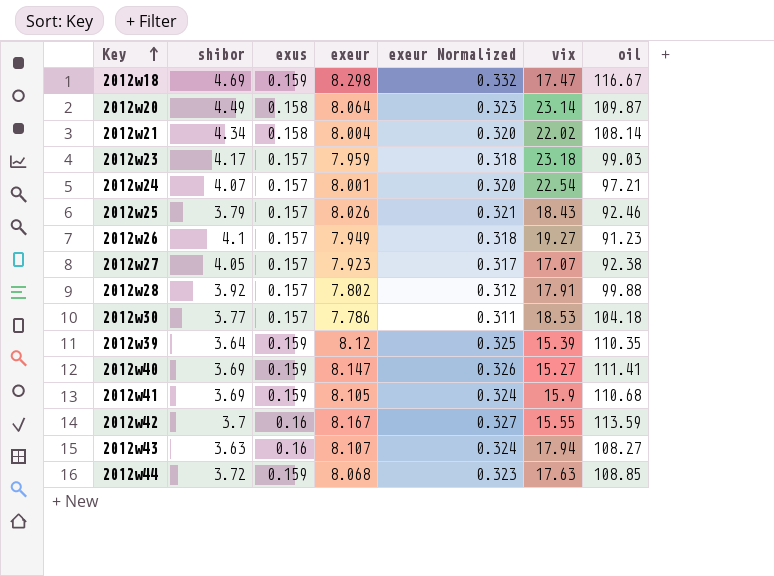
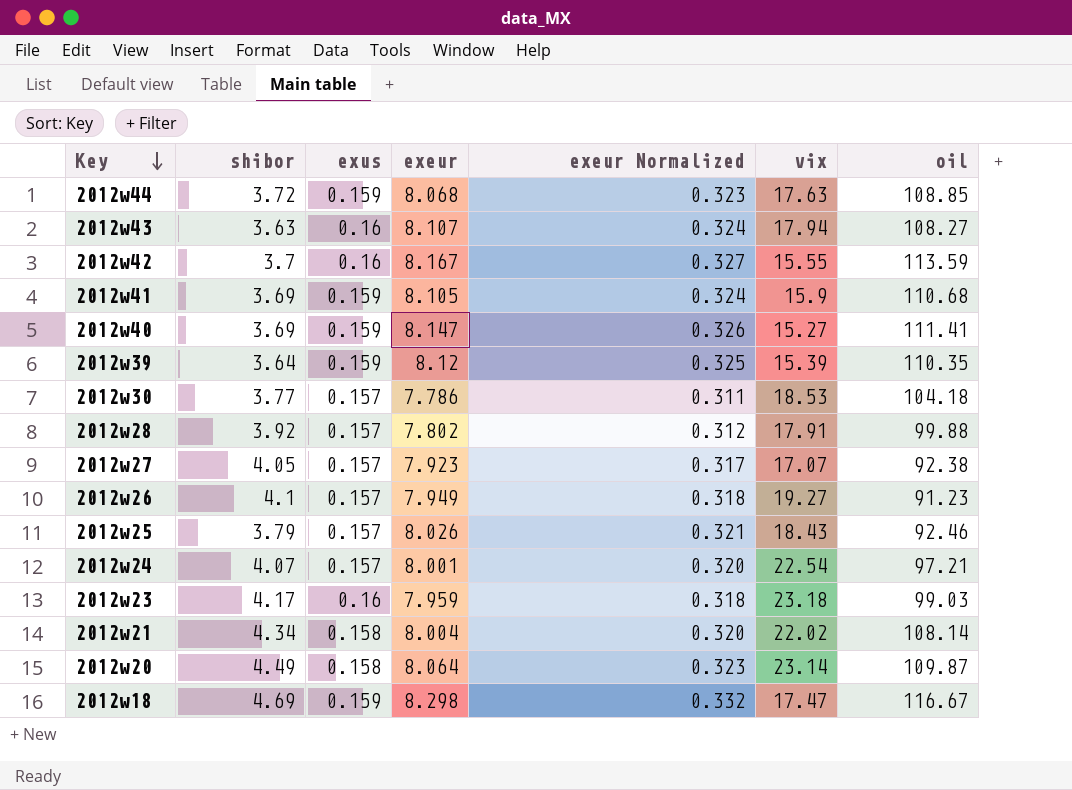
row order: Key ascending -> Key descending
2012w23 | exus: 0.157 -> 0.16

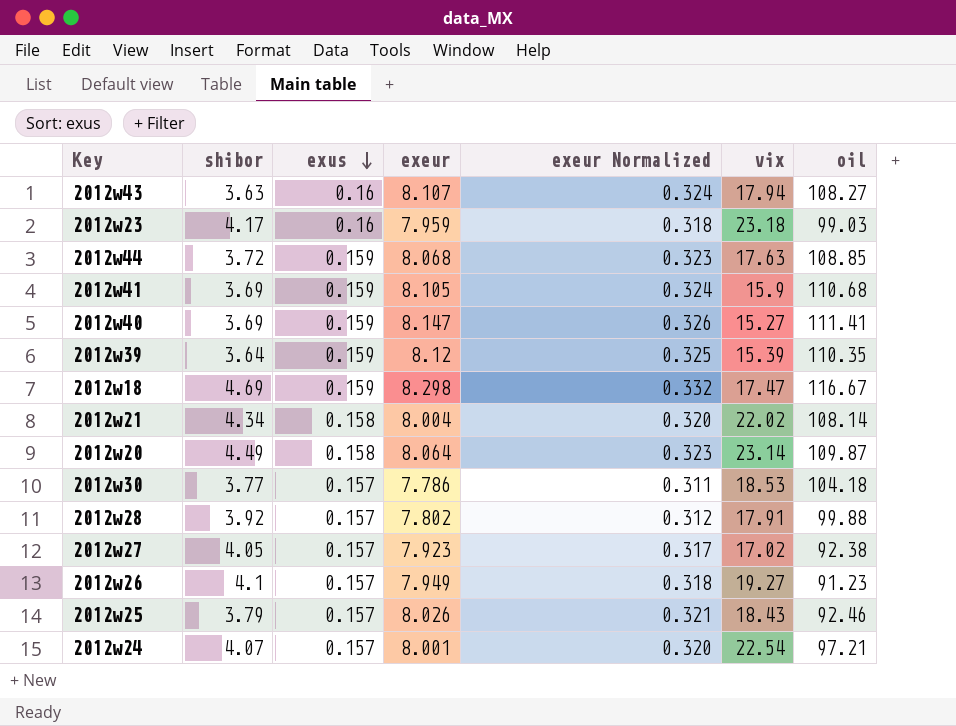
row order: Key descending -> exus descending
row 2012w42: 3.7 | 0.16 | 8.167 | 0.327 | 15.55 | 113.59 -> none
2012w27 | vix: 17.07 -> 17.02

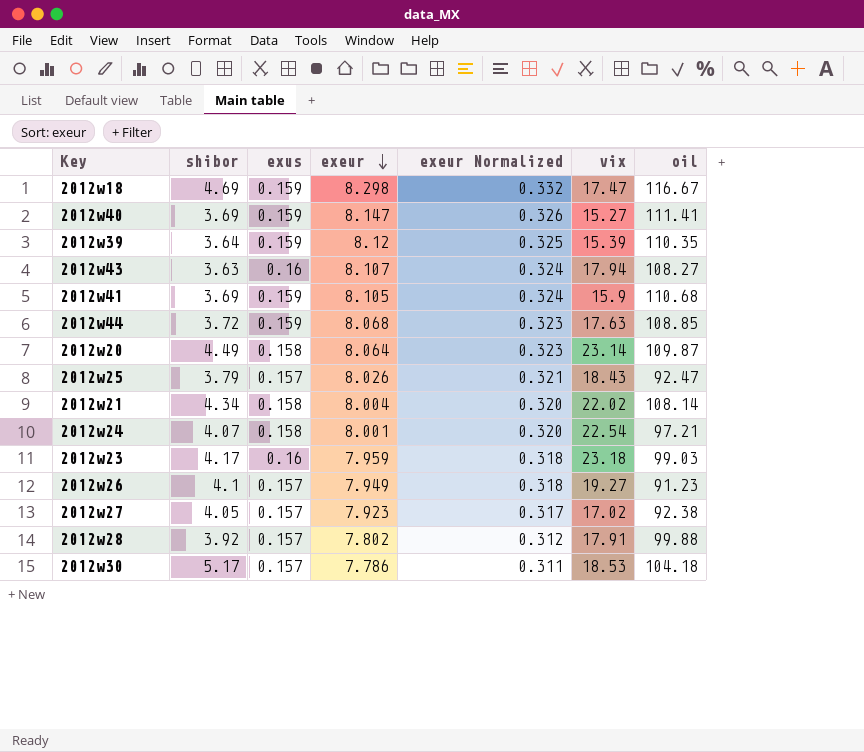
row order: exus descending -> exeur descending
2012w25 | oil: 92.46 -> 92.47
2012w24 | exus: 0.157 -> 0.158
2012w30 | shibor: 3.77 -> 5.17

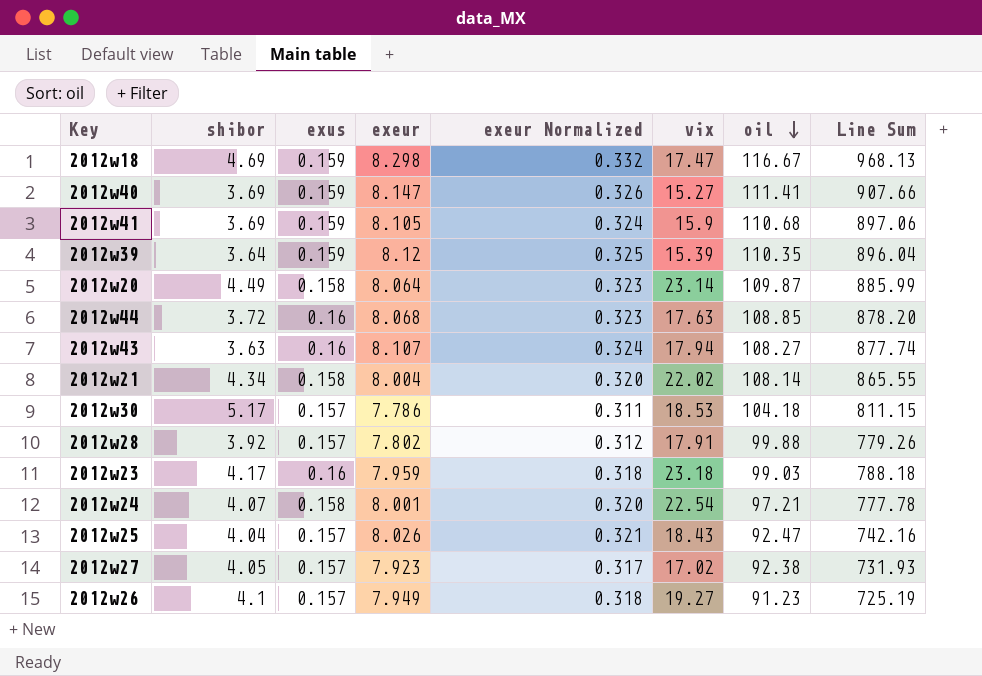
row order: exeur descending -> oil descending
column Line Sum | formula: none -> [exeur] * [oil]
2012w44 | exus: 0.159 -> 0.16
2012w25 | shibor: 3.79 -> 4.04

